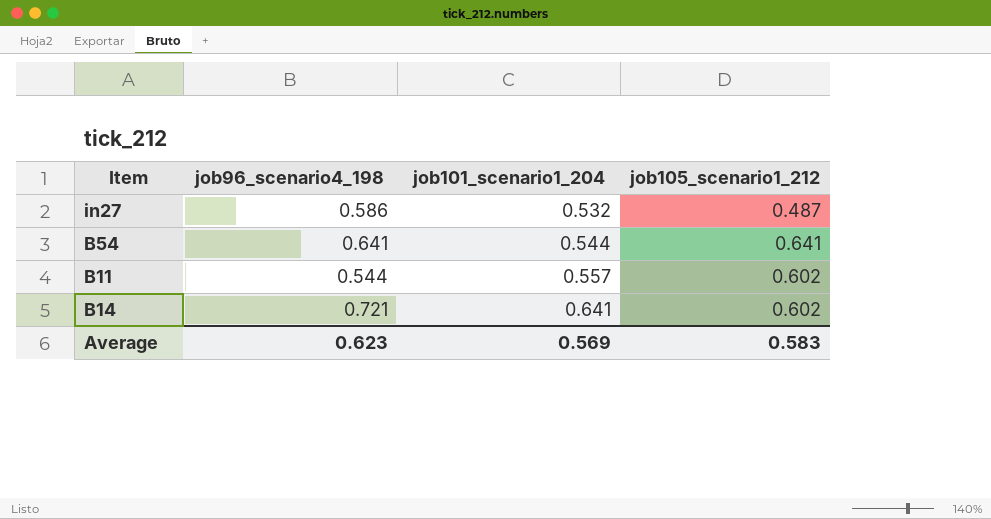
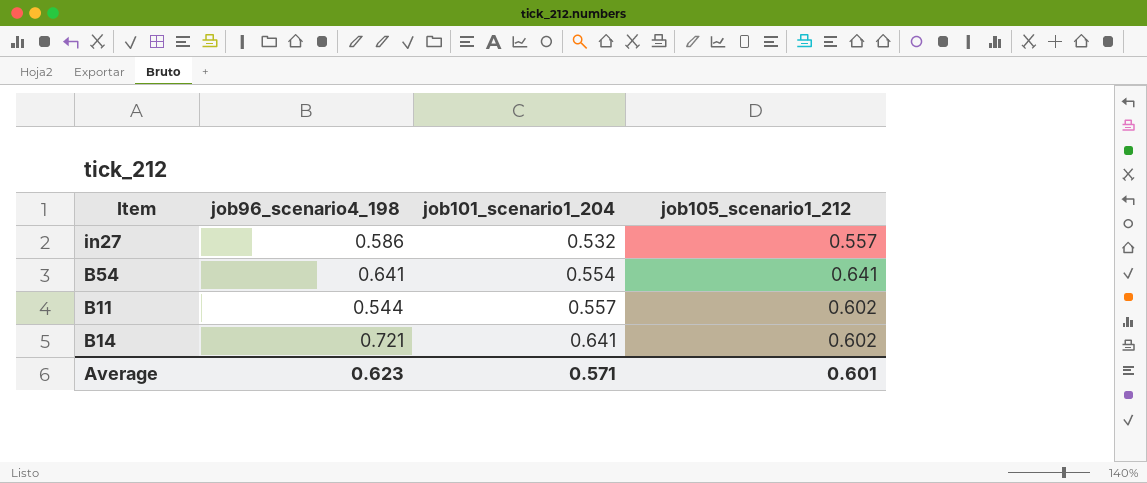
in27 | job105_scenario1_212: 0.487 -> 0.557
B54 | job101_scenario1_204: 0.544 -> 0.554
Average | job101_scenario1_204: 0.569 -> 0.571
Average | job105_scenario1_212: 0.583 -> 0.601

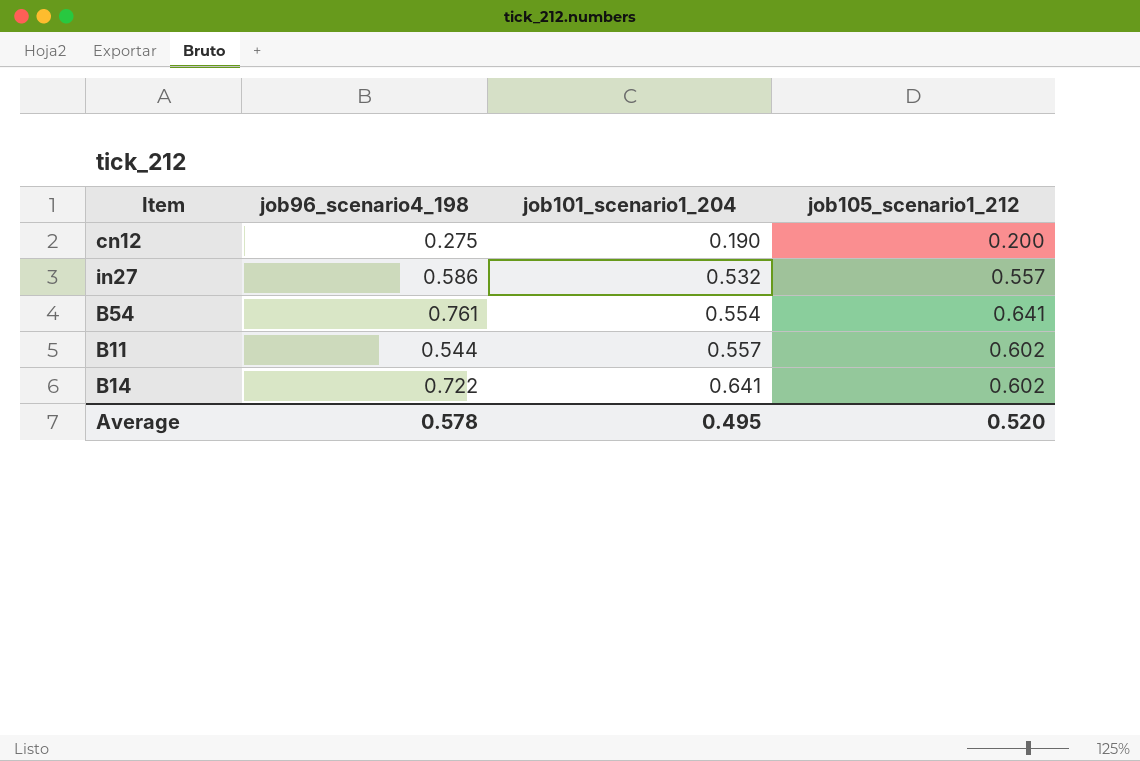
row cn12: none -> 0.275 | 0.190 | 0.200
B54 | job96_scenario4_198: 0.641 -> 0.761
B14 | job96_scenario4_198: 0.721 -> 0.722
Average | job96_scenario4_198: 0.623 -> 0.578
Average | job101_scenario1_204: 0.571 -> 0.495
Average | job105_scenario1_212: 0.601 -> 0.520

